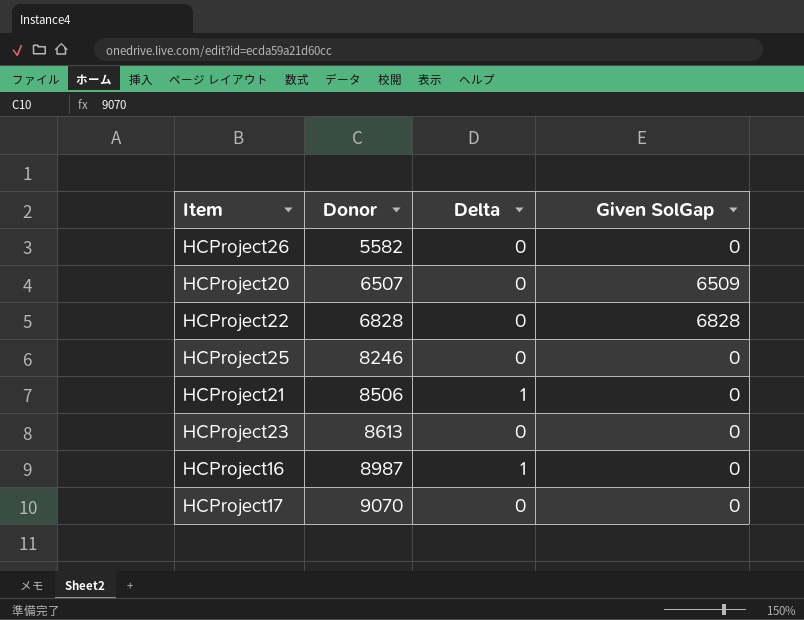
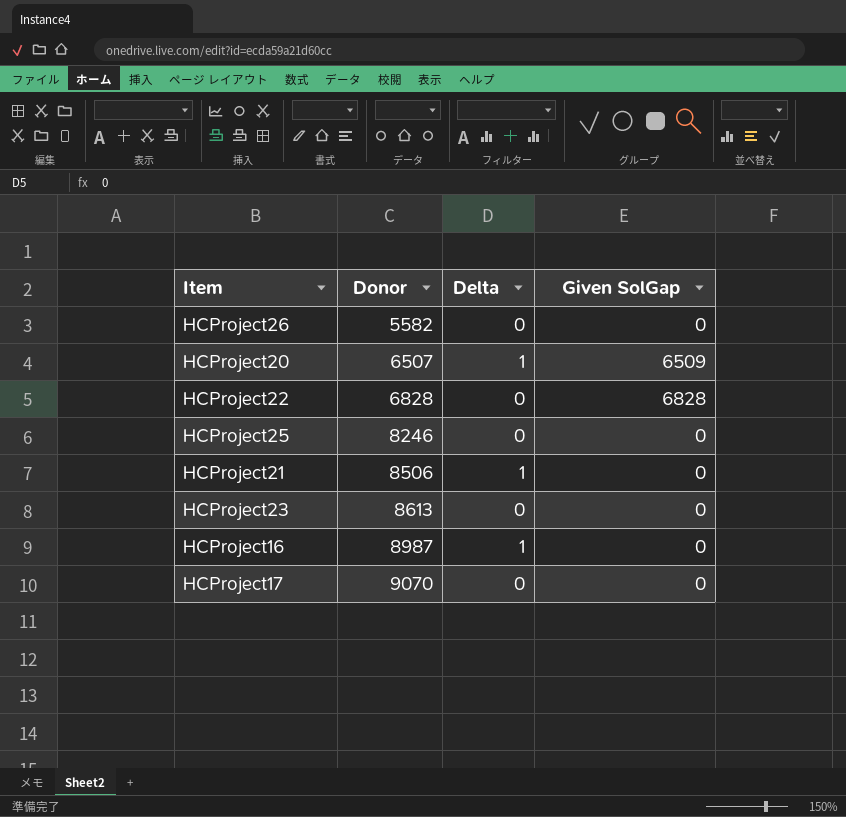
HCProject20 | Delta: 0 -> 1

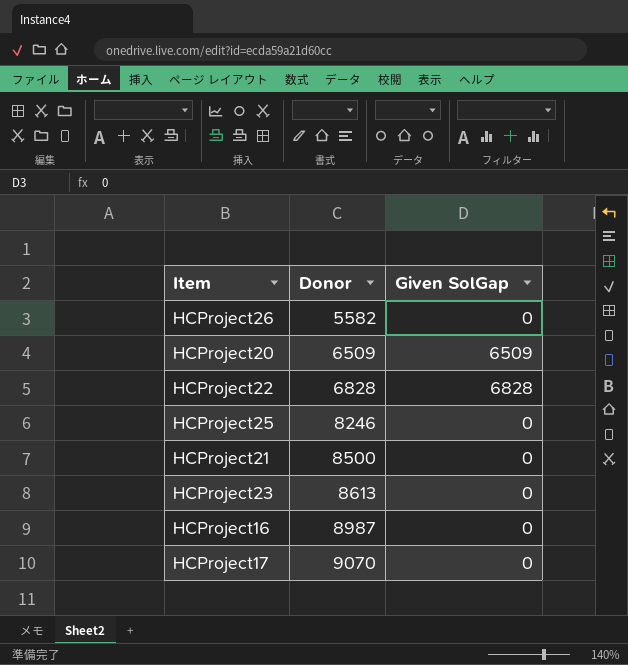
column Delta | position: 3 -> none
HCProject20 | Donor: 6507 -> 6509
HCProject21 | Donor: 8506 -> 8500

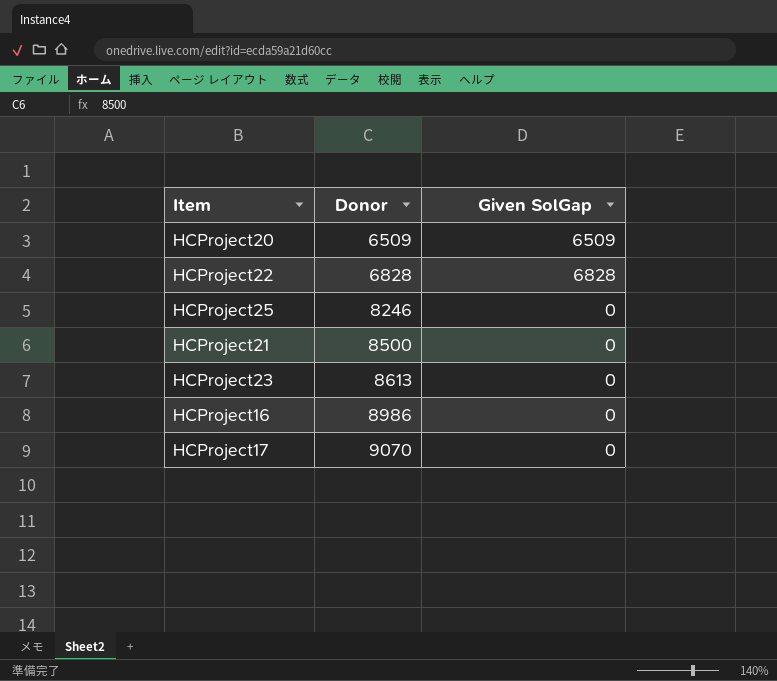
row HCProject26: 5582 | 0 -> none
HCProject16 | Donor: 8987 -> 8986

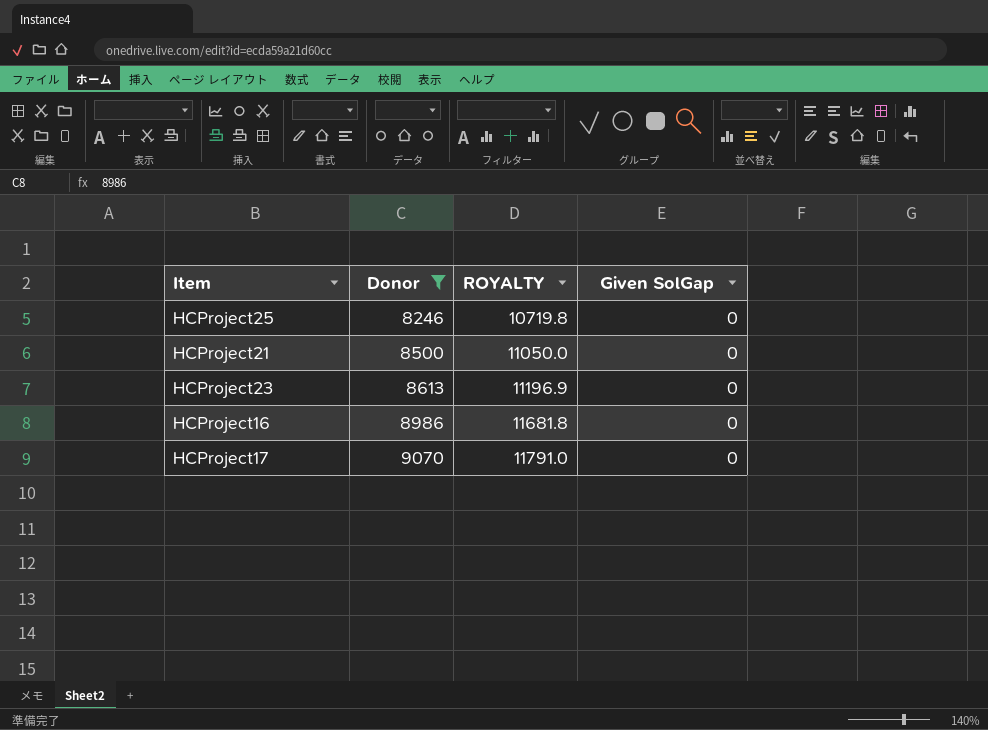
filter: none -> Donor >= 8246
column ROYALTY | formula: none -> [Donor] * 1.3

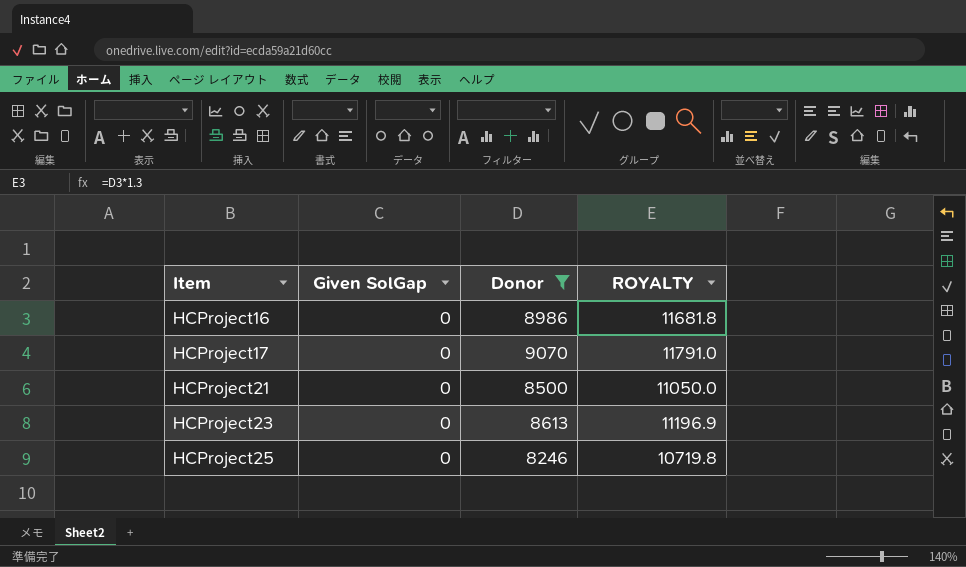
row order: Donor ascending -> Item ascending
column Given SolGap | position: 4 -> 2

